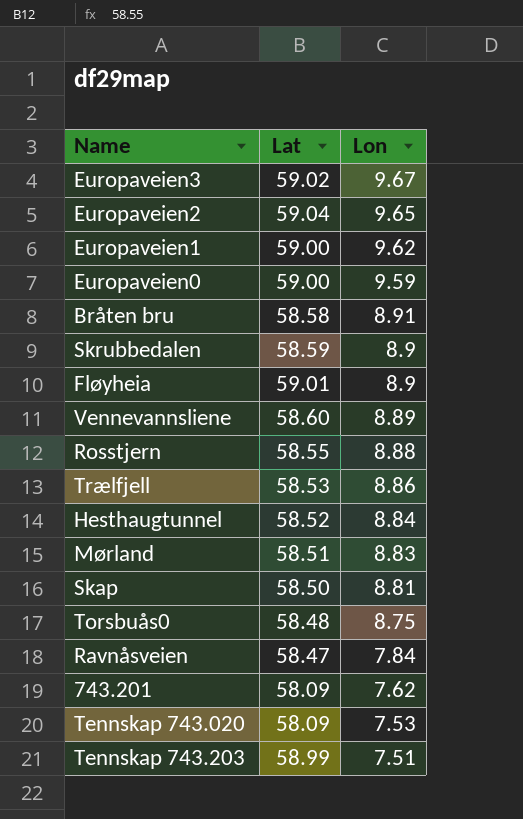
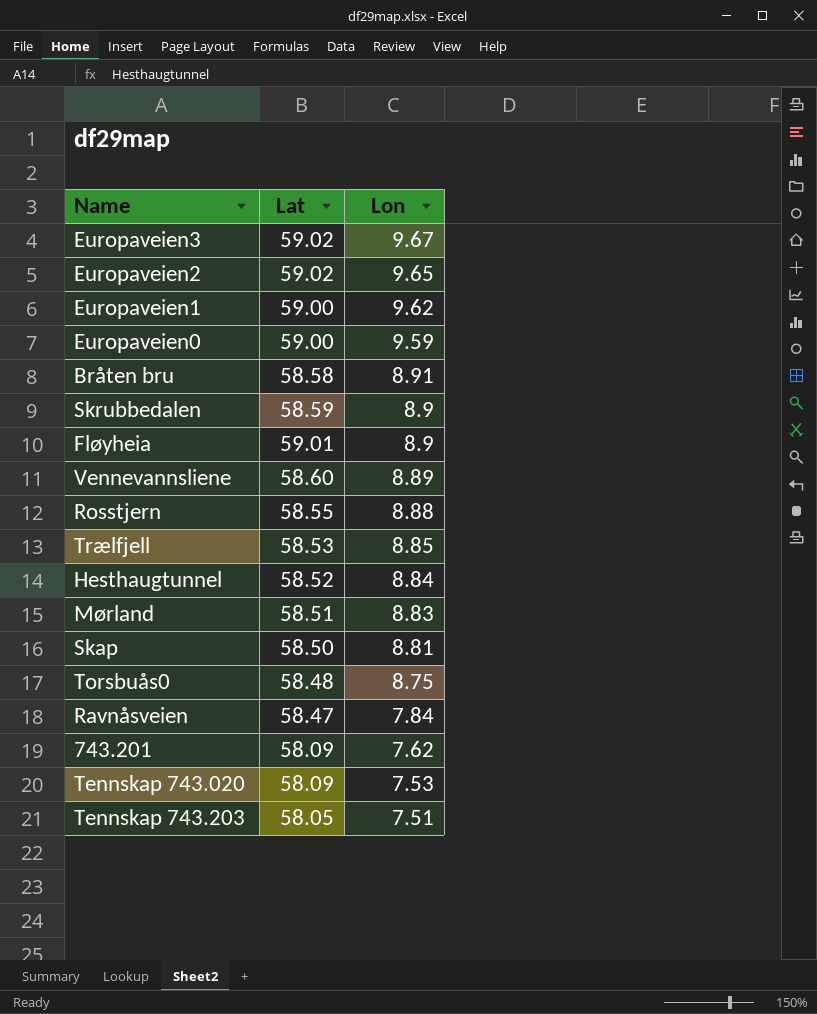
Europaveien2 | Lat: 59.04 -> 59.02
Trælfjell | Lon: 8.86 -> 8.85
Tennskap 743.203 | Lat: 58.99 -> 58.05

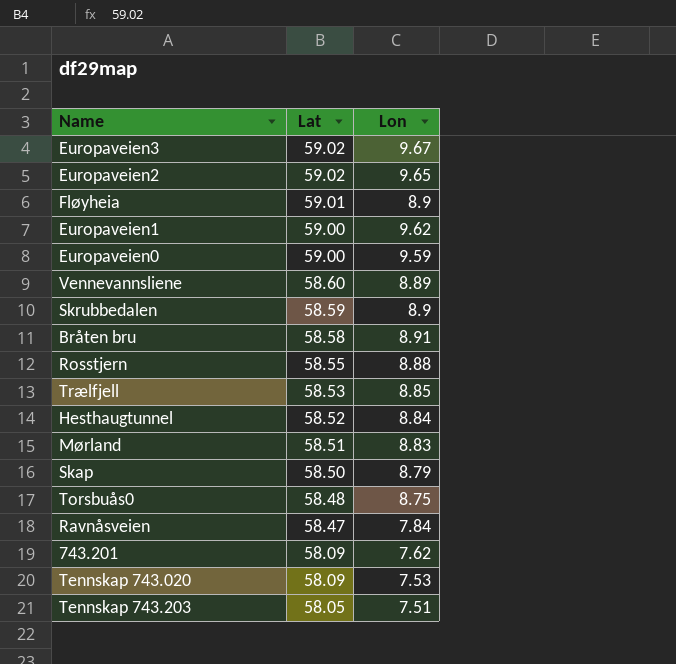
row order: Lon descending -> Lat descending
Skap | Lon: 8.81 -> 8.79

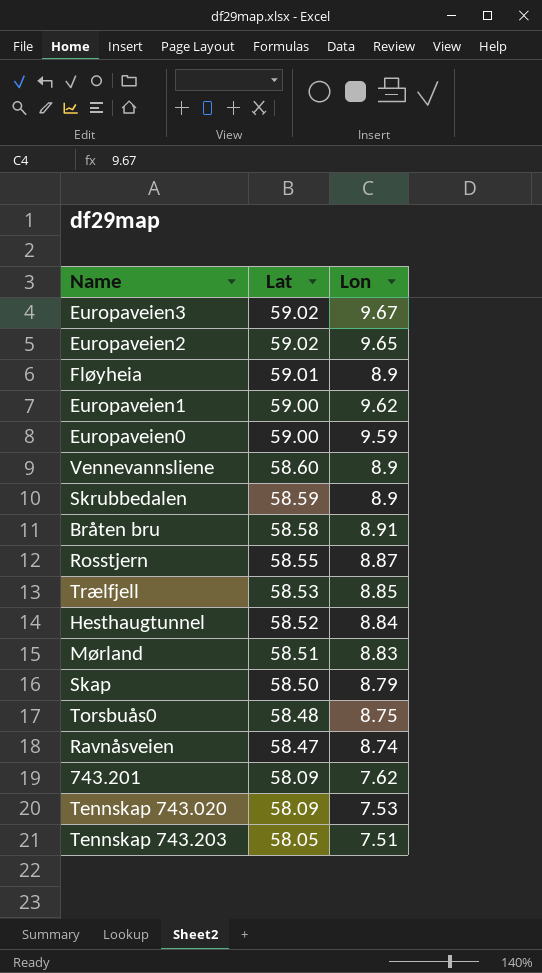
Vennevannsliene | Lon: 8.89 -> 8.9
Rosstjern | Lon: 8.88 -> 8.87
Ravnåsveien | Lon: 7.84 -> 8.74

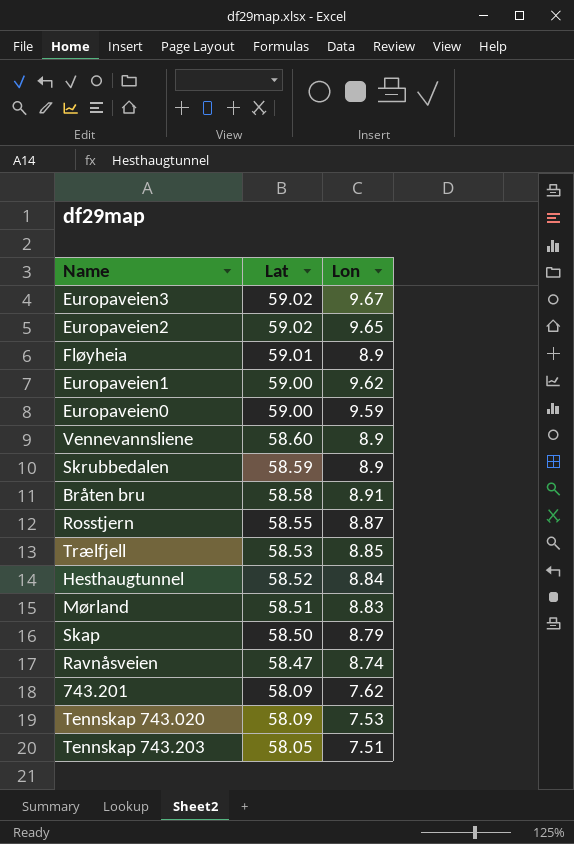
row Torsbuås0: 58.48 | 8.75 -> none

